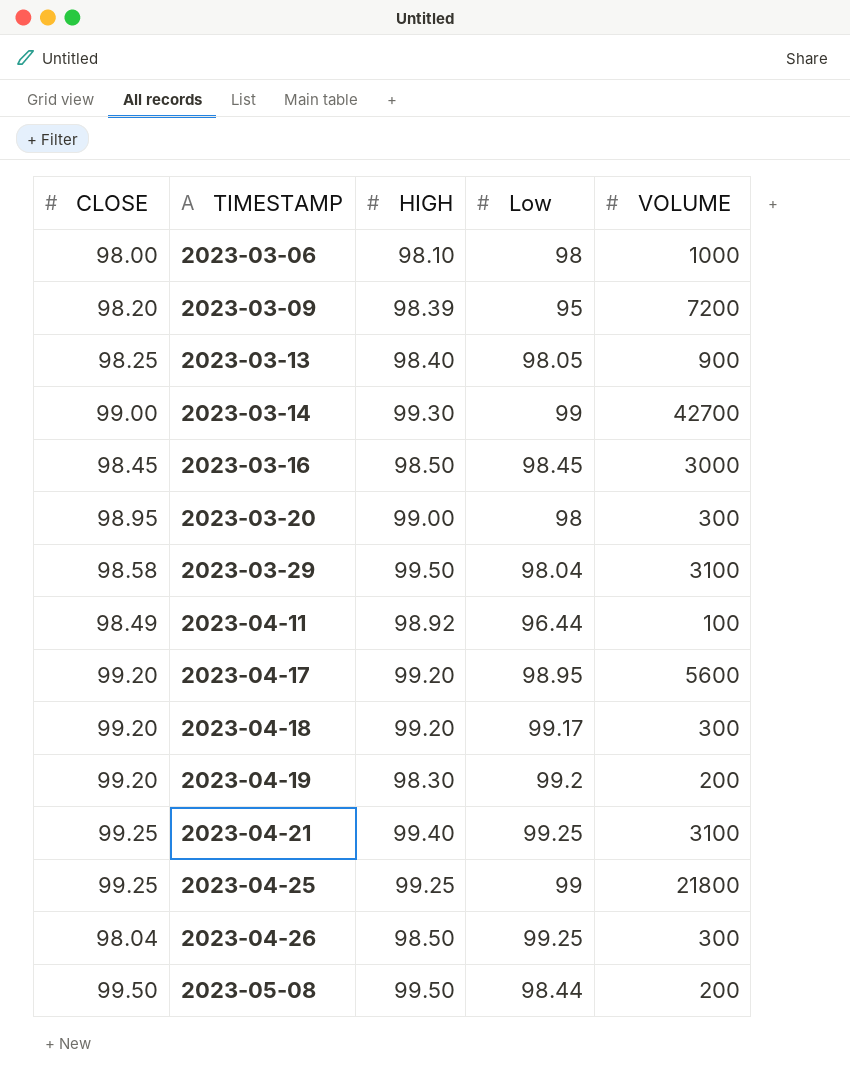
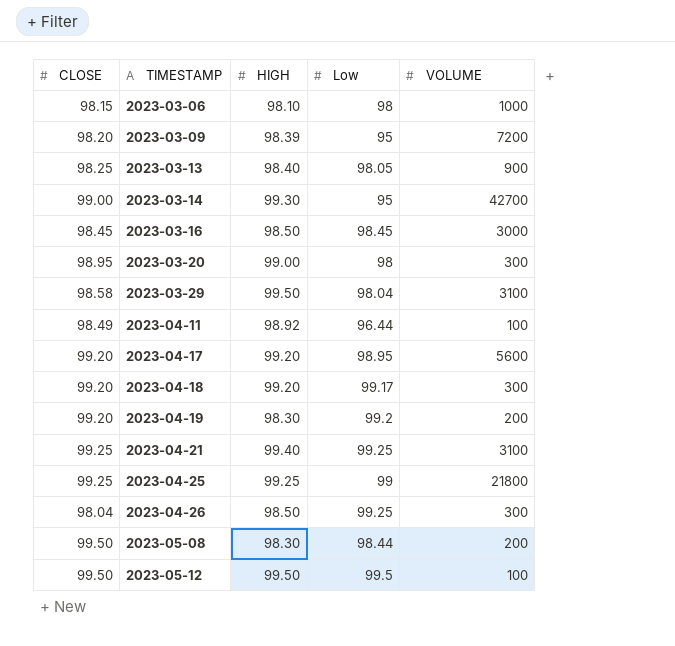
2023-03-06 | CLOSE: 98.00 -> 98.15
2023-03-14 | Low: 99 -> 95
2023-05-08 | HIGH: 99.50 -> 98.30
row 2023-05-12: none -> 99.50 | 99.50 | 99.5 | 100

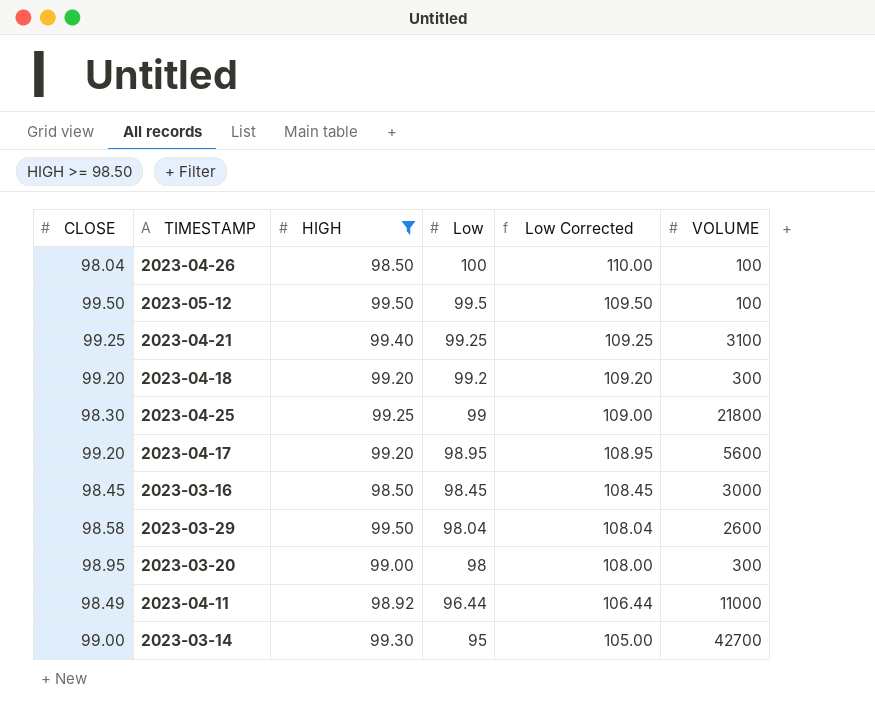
filter: none -> HIGH >= 98.50
row order: TIMESTAMP ascending -> Low descending
column Low Corrected | formula: none -> [Low] + 10
2023-04-26 | Low: 99.25 -> 100
2023-04-26 | VOLUME: 300 -> 100
2023-04-18 | Low: 99.17 -> 99.2
2023-04-25 | CLOSE: 99.25 -> 98.30
2023-03-29 | VOLUME: 3100 -> 2600
2023-04-11 | VOLUME: 100 -> 11000

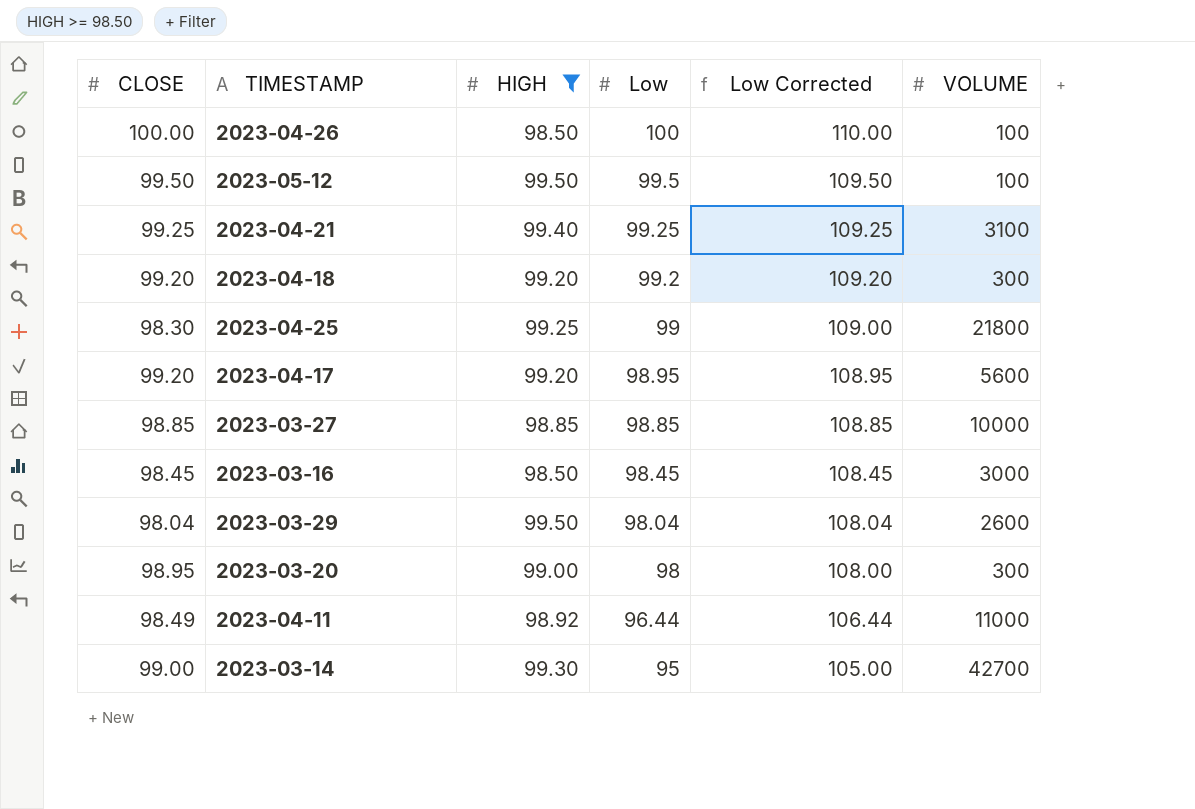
2023-04-26 | CLOSE: 98.04 -> 100.00
row 2023-03-27: none -> 98.85 | 98.85 | 98.85 | 108.85 | 10000
2023-03-29 | CLOSE: 98.58 -> 98.04

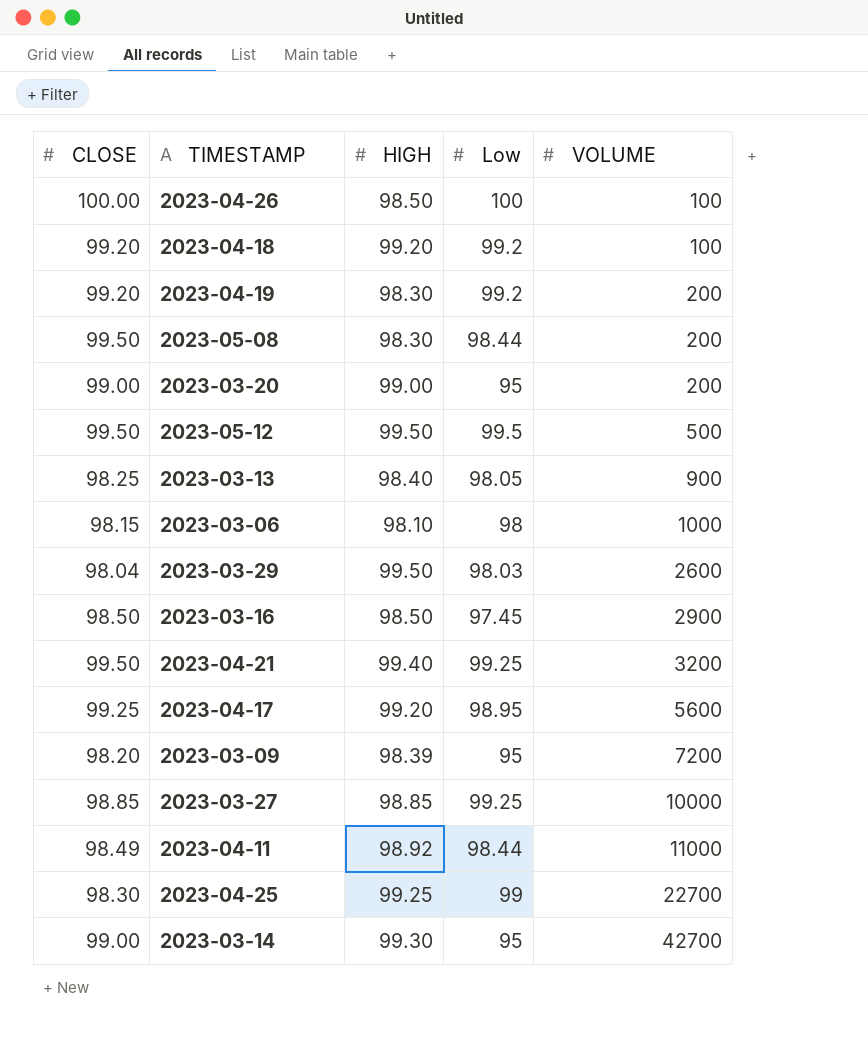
filter: HIGH >= 98.50 -> none
row order: Low descending -> VOLUME ascending
column Low Corrected | formula: [Low] + 10 -> none
2023-04-18 | VOLUME: 300 -> 100
2023-03-20 | CLOSE: 98.95 -> 99.00
2023-03-20 | Low: 98 -> 95
2023-03-20 | VOLUME: 300 -> 200
2023-05-12 | VOLUME: 100 -> 500
2023-03-29 | Low: 98.04 -> 98.03
2023-03-16 | CLOSE: 98.45 -> 98.50
2023-03-16 | Low: 98.45 -> 97.45
2023-03-16 | VOLUME: 3000 -> 2900
2023-04-21 | CLOSE: 99.25 -> 99.50
2023-04-21 | VOLUME: 3100 -> 3200
2023-04-17 | CLOSE: 99.20 -> 99.25
2023-03-27 | Low: 98.85 -> 99.25
2023-04-11 | Low: 96.44 -> 98.44
2023-04-25 | VOLUME: 21800 -> 22700

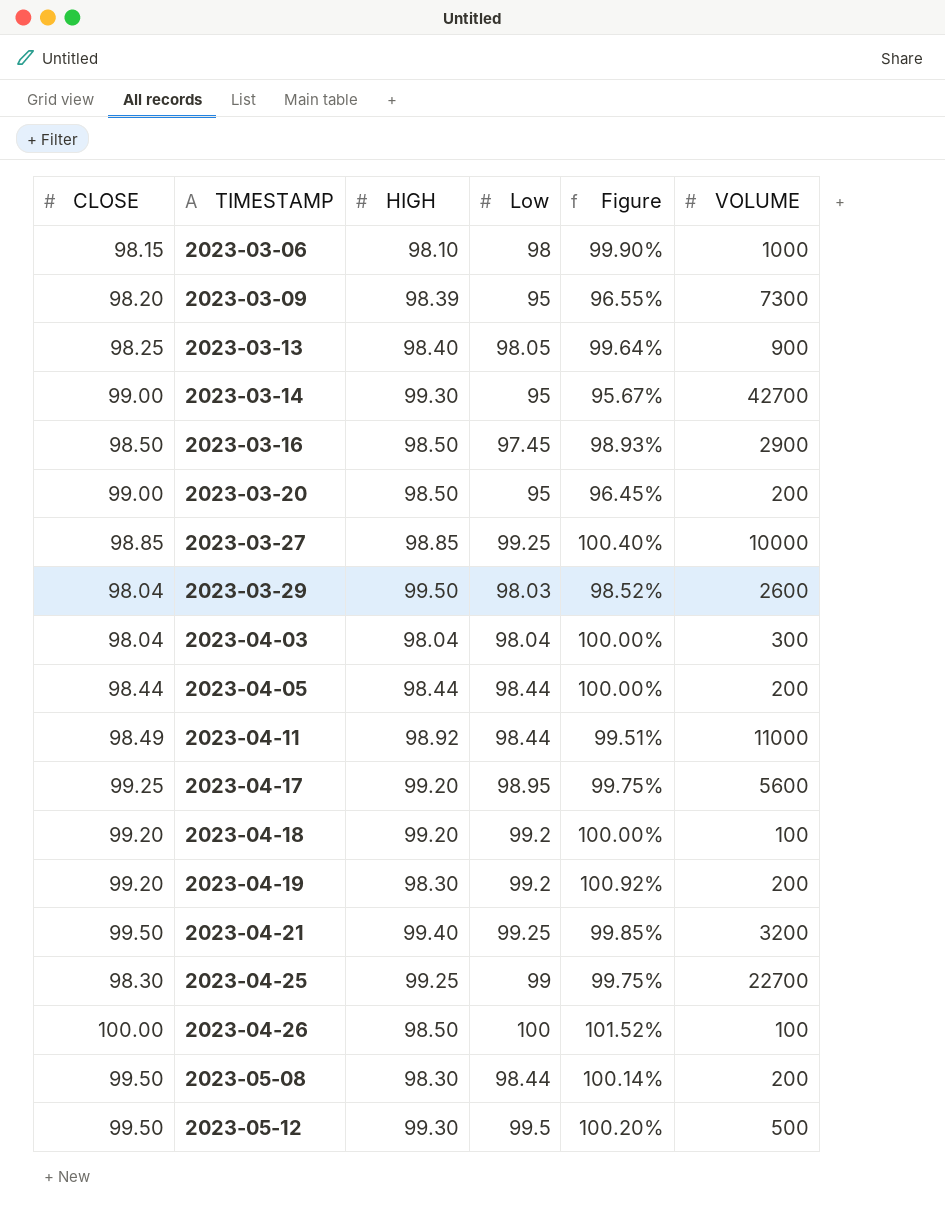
row order: VOLUME ascending -> TIMESTAMP ascending
column Figure | formula: none -> [Low] / [HIGH]
2023-03-09 | VOLUME: 7200 -> 7300
2023-03-20 | HIGH: 99.00 -> 98.50
row 2023-04-03: none -> 98.04 | 98.04 | 98.04 | 100.00% | 300
row 2023-04-05: none -> 98.44 | 98.44 | 98.44 | 100.00% | 200
2023-05-12 | HIGH: 99.50 -> 99.30

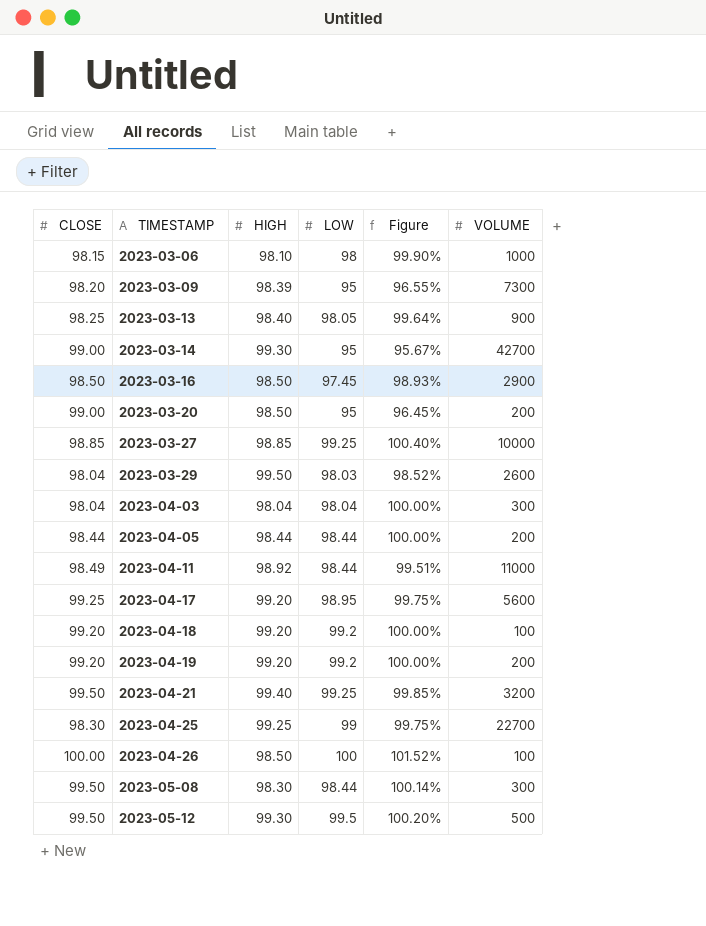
column name: Low -> LOW
2023-04-19 | HIGH: 98.30 -> 99.20
2023-04-19 | Figure: 100.92% -> 100.00%
2023-05-08 | VOLUME: 200 -> 300

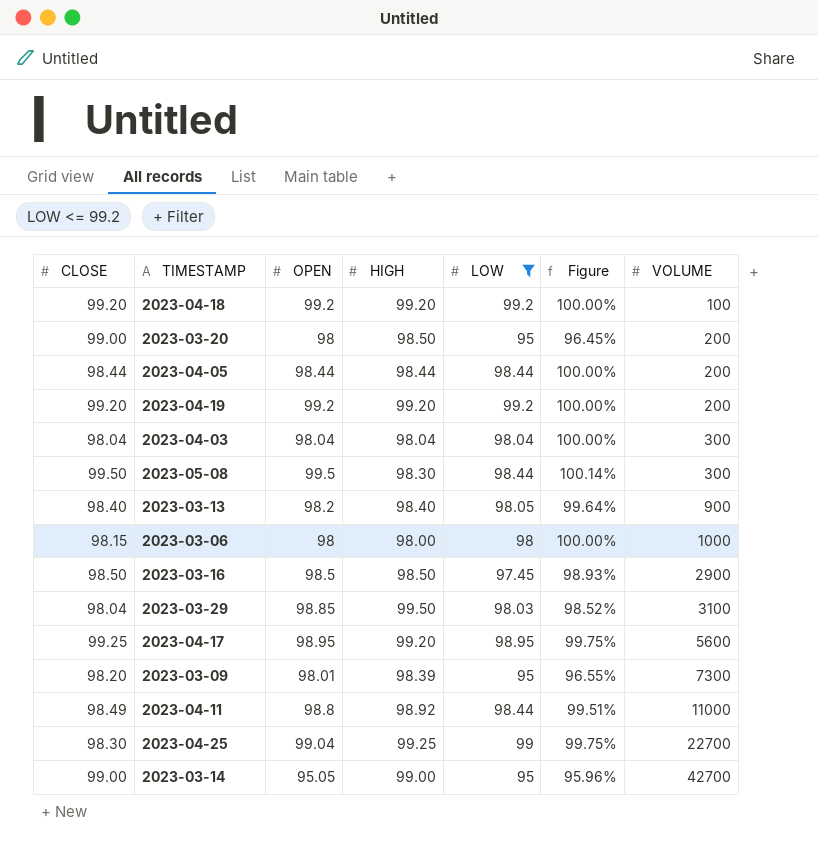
filter: none -> LOW <= 99.2
row order: TIMESTAMP ascending -> VOLUME ascending
column OPEN | position: none -> 3
2023-03-13 | CLOSE: 98.25 -> 98.40
2023-03-06 | HIGH: 98.10 -> 98.00
2023-03-06 | Figure: 99.90% -> 100.00%
2023-03-29 | VOLUME: 2600 -> 3100
2023-03-14 | HIGH: 99.30 -> 99.00
2023-03-14 | Figure: 95.67% -> 95.96%

